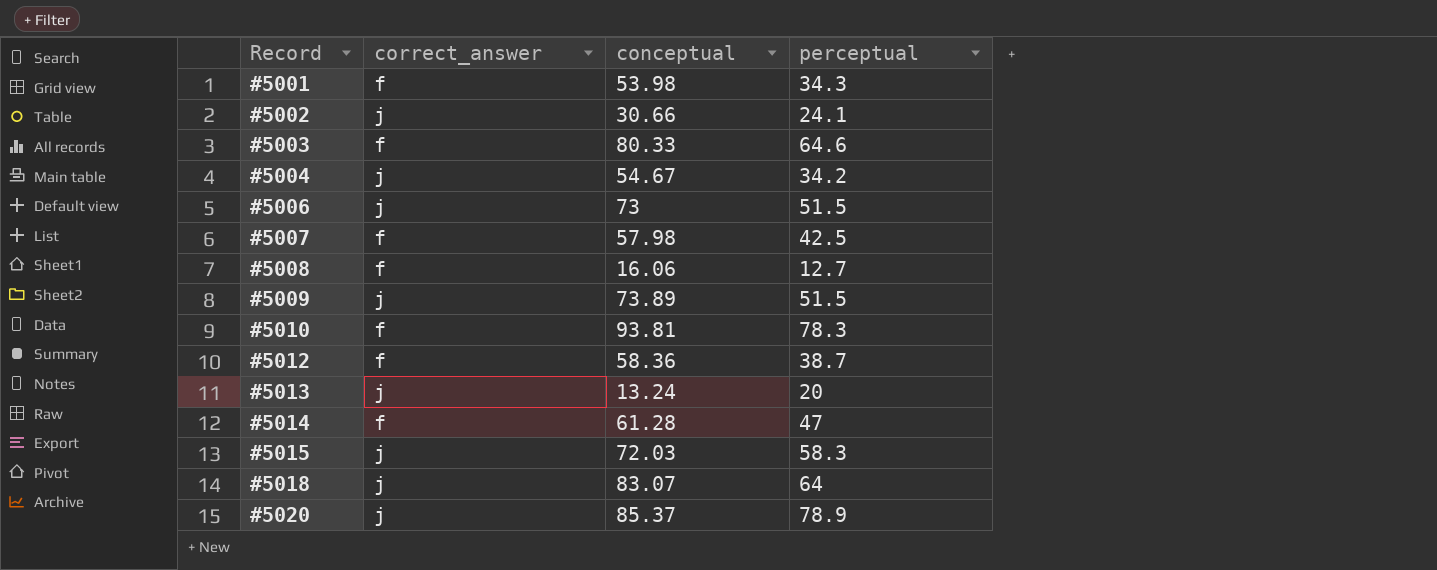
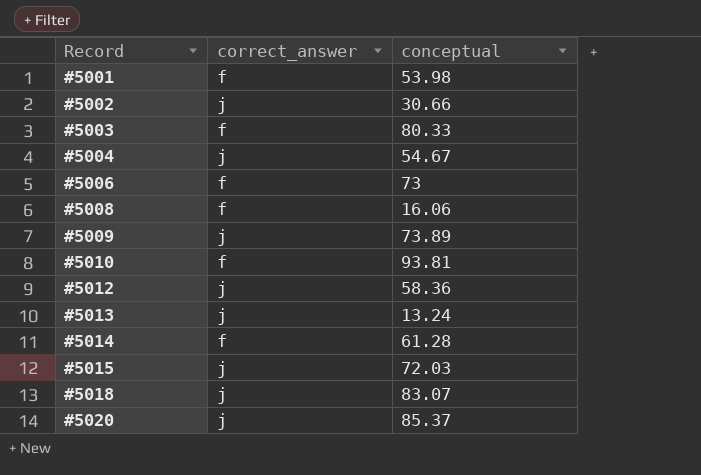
column perceptual | position: 4 -> none
row #5007: f | 57.98 | 42.5 -> none
#5006 | correct_answer: j -> f
#5012 | correct_answer: f -> j

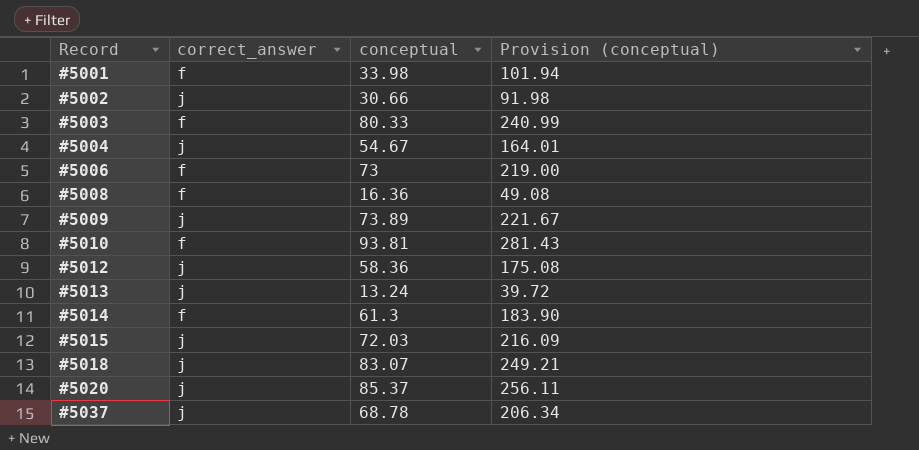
column Provision (conceptual) | formula: none -> [conceptual] * 3
#5001 | conceptual: 53.98 -> 33.98
#5008 | conceptual: 16.06 -> 16.36
#5014 | conceptual: 61.28 -> 61.3
row #5037: none -> j | 68.78 | 206.34

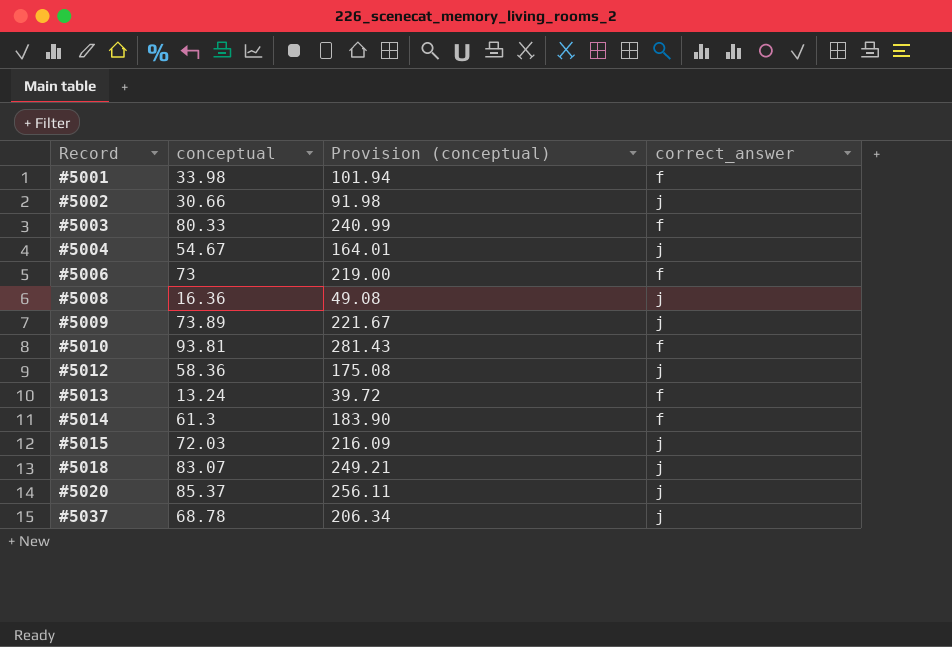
column correct_answer | position: 2 -> 4
#5008 | correct_answer: f -> j
#5013 | correct_answer: j -> f

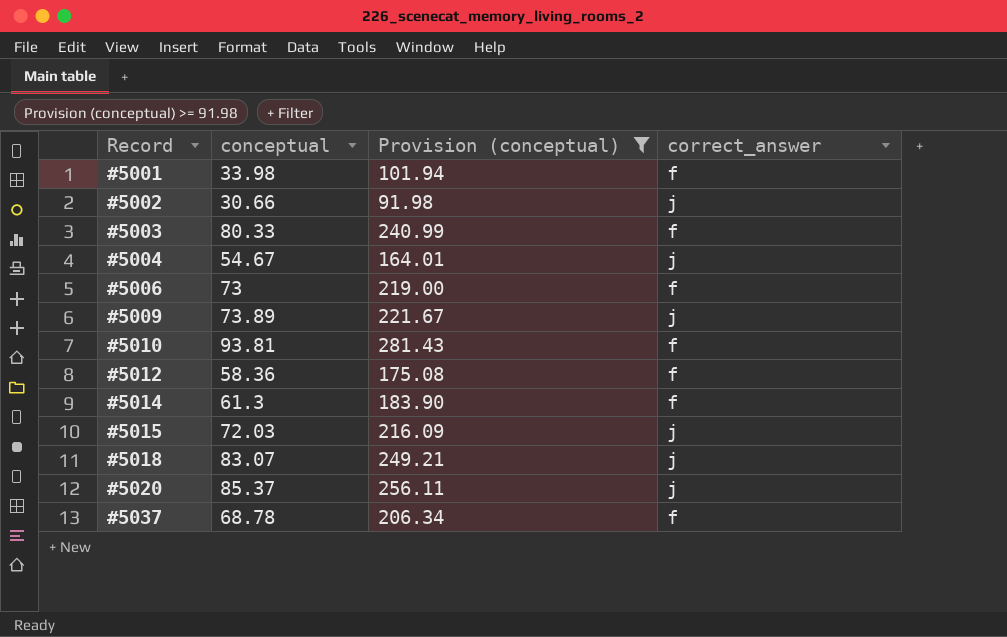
filter: none -> Provision (conceptual) >= 91.98
#5012 | correct_answer: j -> f
#5037 | correct_answer: j -> f

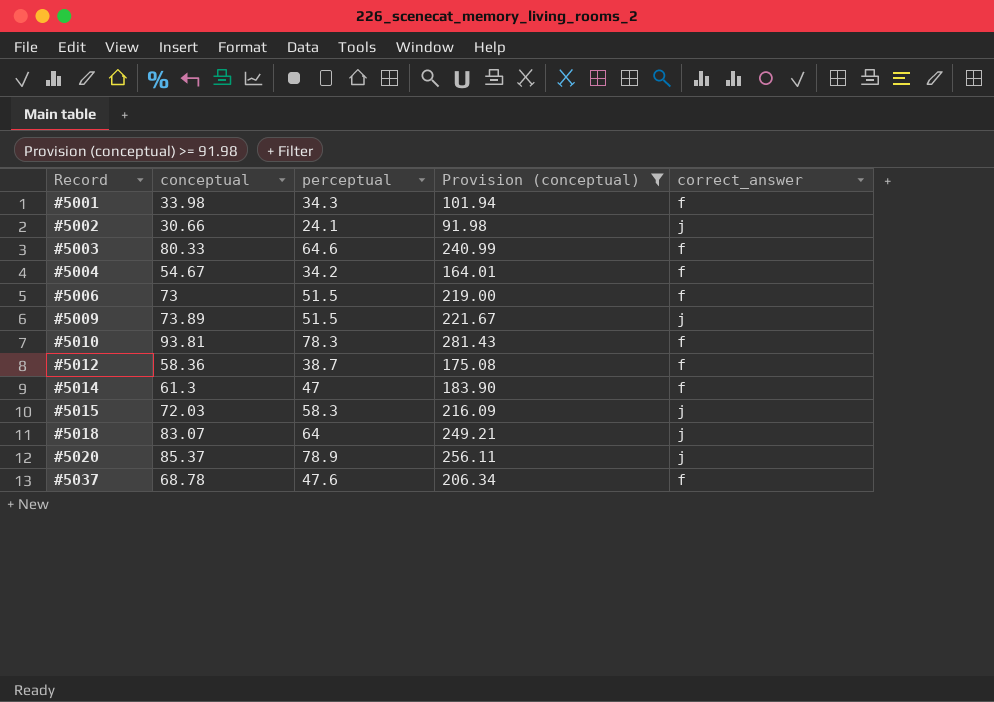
column perceptual | position: none -> 3
#5004 | correct_answer: j -> f

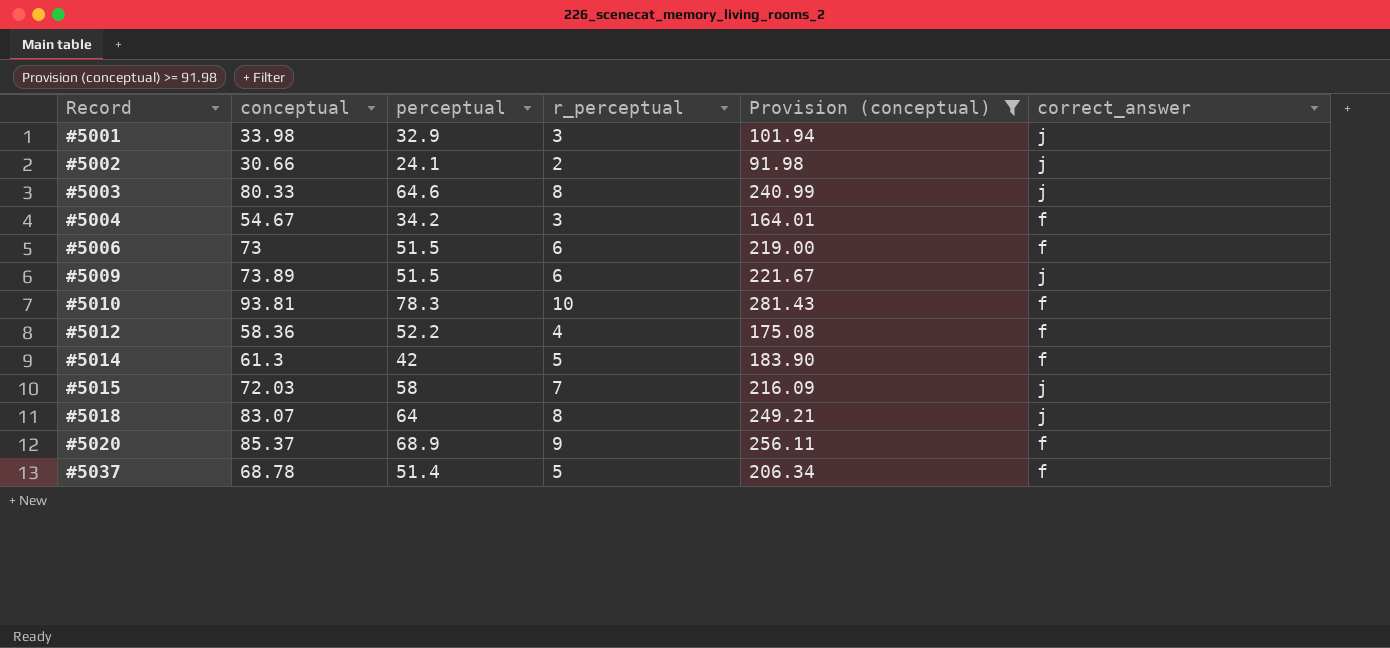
column r_perceptual | position: none -> 4
#5001 | perceptual: 34.3 -> 32.9
#5001 | correct_answer: f -> j
#5003 | correct_answer: f -> j
#5012 | perceptual: 38.7 -> 52.2
#5014 | perceptual: 47 -> 42
#5015 | perceptual: 58.3 -> 58
#5020 | perceptual: 78.9 -> 68.9
#5020 | correct_answer: j -> f
#5037 | perceptual: 47.6 -> 51.4

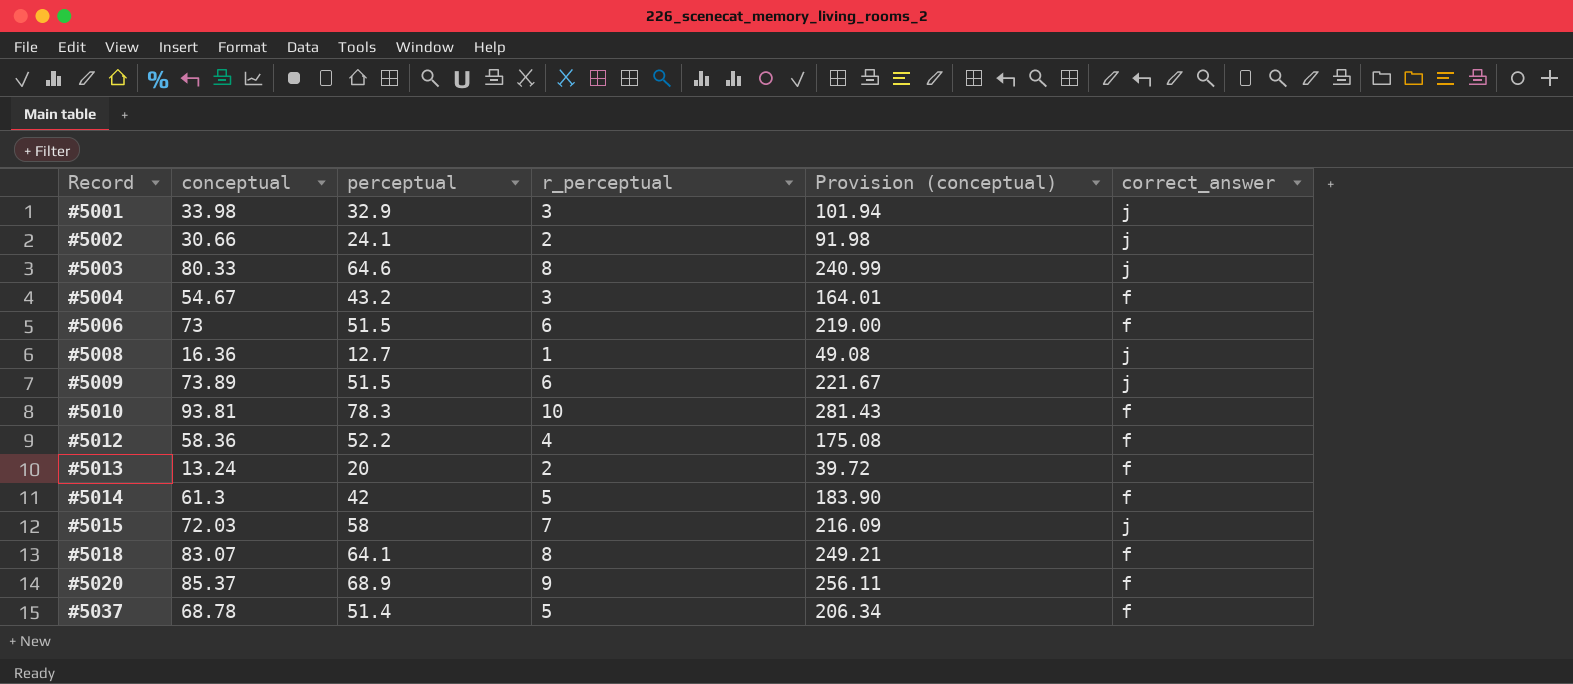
filter: Provision (conceptual) >= 91.98 -> none
#5004 | perceptual: 34.2 -> 43.2
#5018 | perceptual: 64 -> 64.1
#5018 | correct_answer: j -> f

